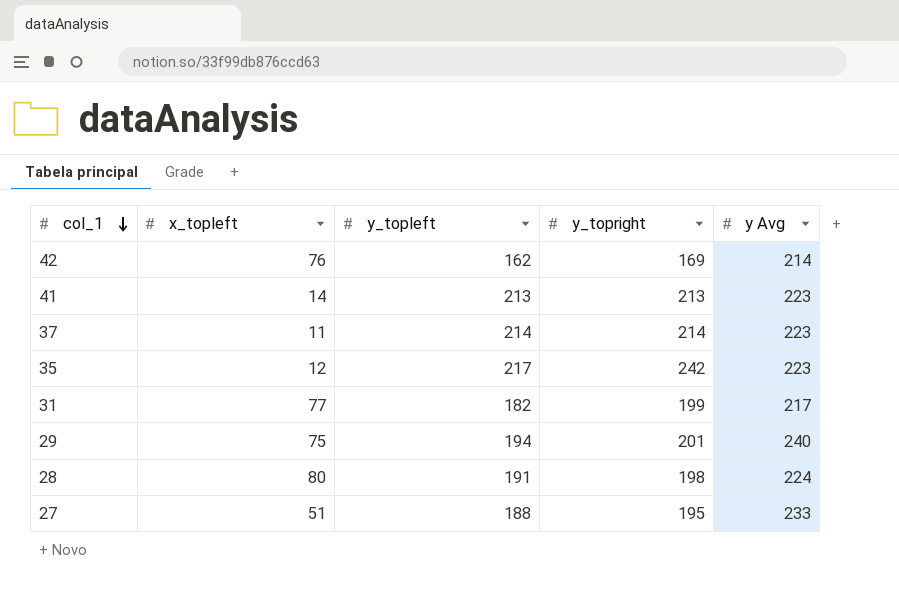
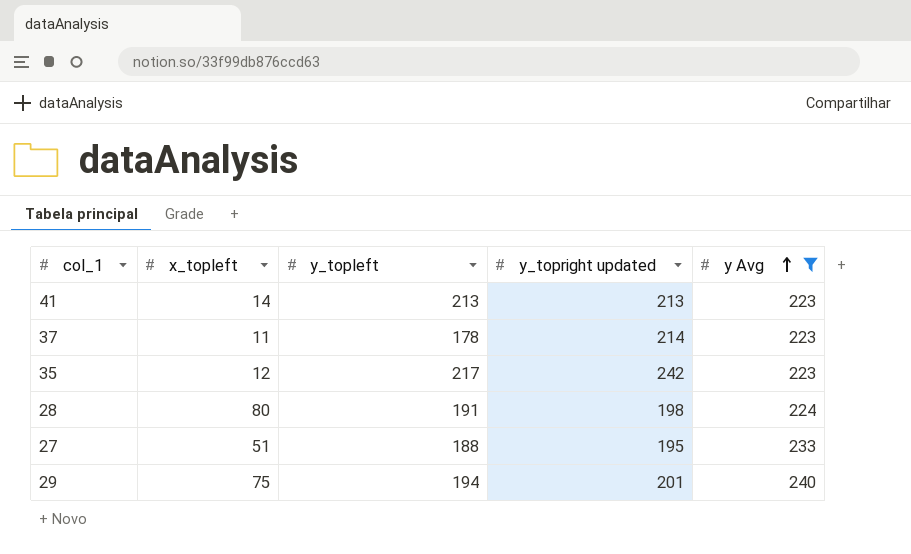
filter: none -> y Avg >= 223
row order: col_1 descending -> y Avg ascending
column name: y_topright -> y_topright updated
37 | y_topleft: 214 -> 178

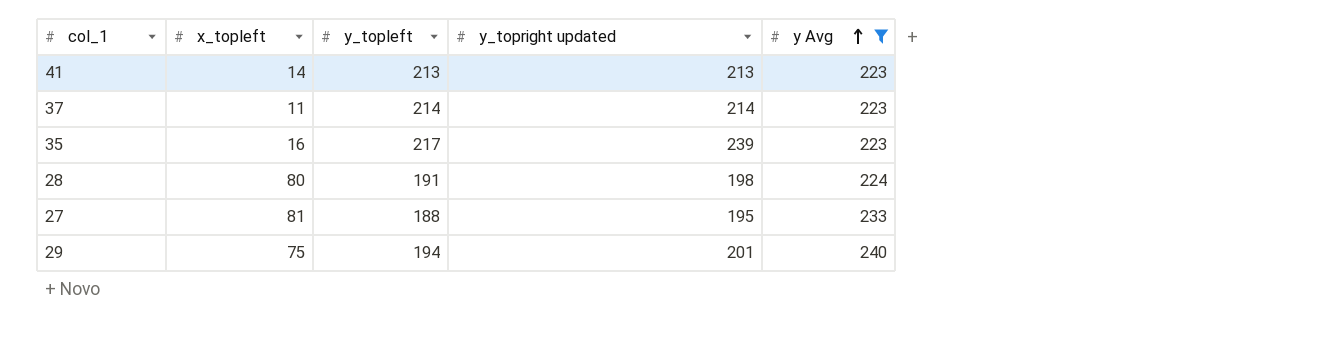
37 | y_topleft: 178 -> 214
35 | x_topleft: 12 -> 16
35 | y_topright updated: 242 -> 239
27 | x_topleft: 51 -> 81

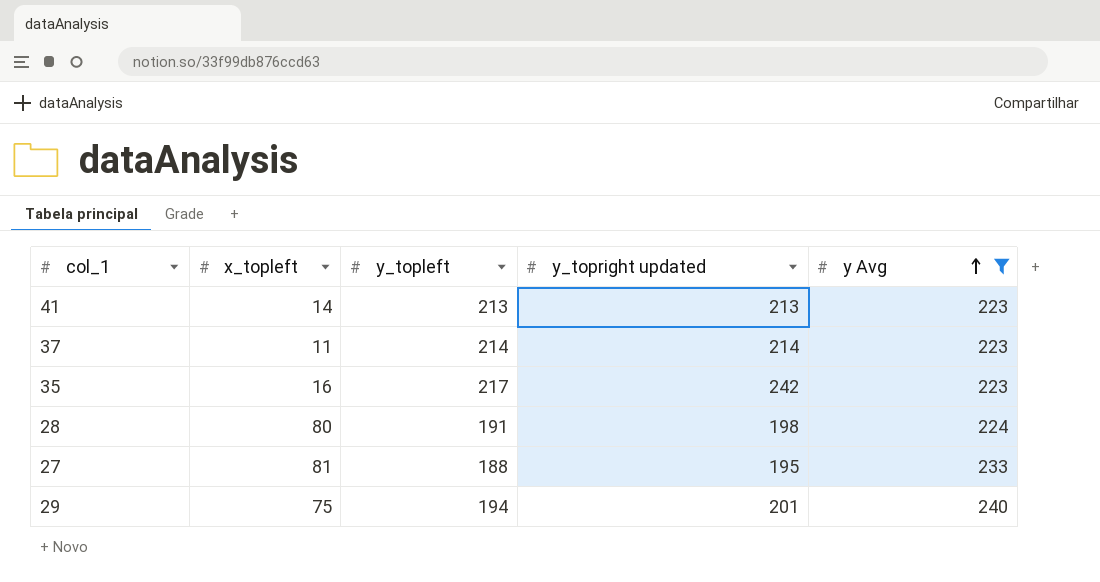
35 | y_topright updated: 239 -> 242

